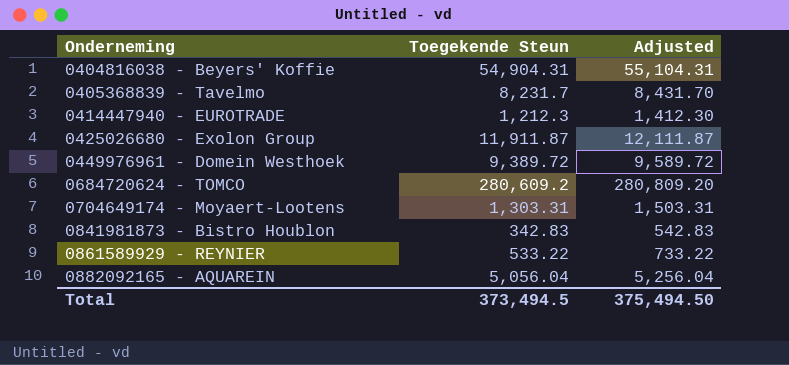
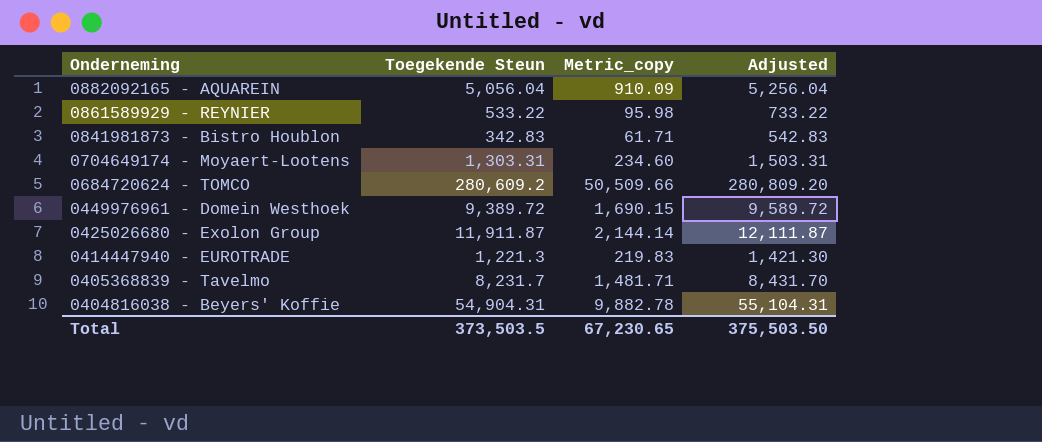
row order: Onderneming ascending -> Onderneming descending
column Metric_copy | formula: none -> [Toegekende Steun] * 0.18
0414447940 - EUROTRADE | Toegekende Steun: 1,212.3 -> 1,221.3
0414447940 - EUROTRADE | Adjusted: 1,412.30 -> 1,421.30
Total | Toegekende Steun: 373,494.5 -> 373,503.5
Total | Adjusted: 375,494.50 -> 375,503.50

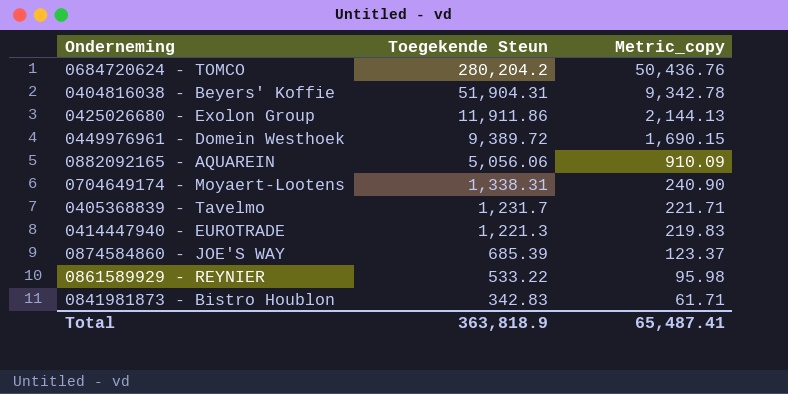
row order: Onderneming descending -> Toegekende Steun descending
column Adjusted | formula: [Toegekende Steun] + 200 -> none
0684720624 - TOMCO | Toegekende Steun: 280,609.2 -> 280,204.2
0684720624 - TOMCO | Metric_copy: 50,509.66 -> 50,436.76
0404816038 - Beyers' Koffie | Toegekende Steun: 54,904.31 -> 51,904.31
0404816038 - Beyers' Koffie | Metric_copy: 9,882.78 -> 9,342.78
0425026680 - Exolon Group | Toegekende Steun: 11,911.87 -> 11,911.86
0425026680 - Exolon Group | Metric_copy: 2,144.14 -> 2,144.13
0882092165 - AQUAREIN | Toegekende Steun: 5,056.04 -> 5,056.06
0704649174 - Moyaert-Lootens | Toegekende Steun: 1,303.31 -> 1,338.31
0704649174 - Moyaert-Lootens | Metric_copy: 234.60 -> 240.90
0405368839 - Tavelmo | Toegekende Steun: 8,231.7 -> 1,231.7
0405368839 - Tavelmo | Metric_copy: 1,481.71 -> 221.71
row 0874584860 - JOE'S WAY: none -> 685.39 | 123.37
Total | Toegekende Steun: 373,503.5 -> 363,818.9
Total | Metric_copy: 67,230.65 -> 65,487.41

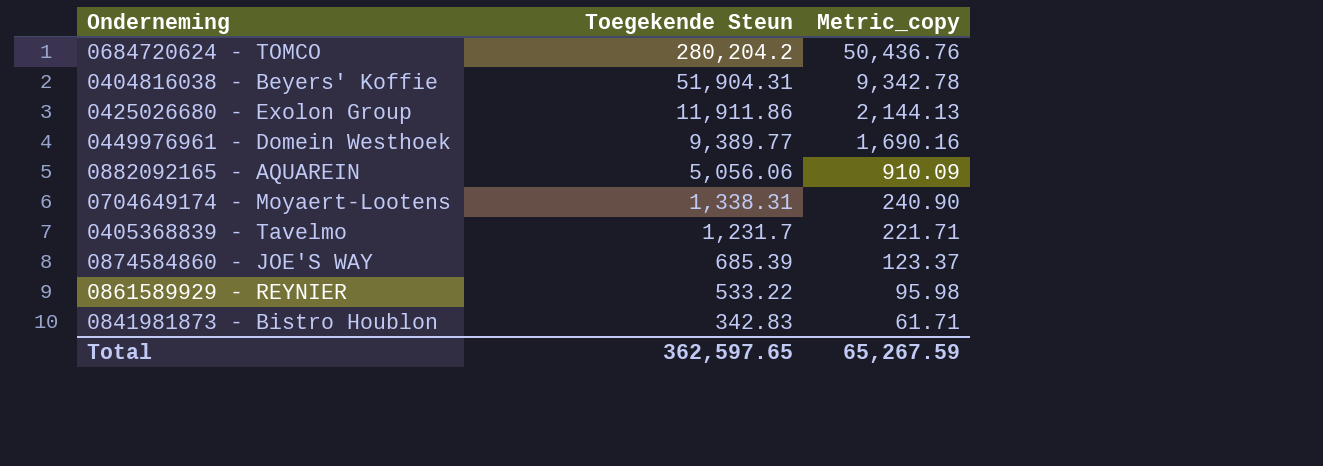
row 0414447940 - EUROTRADE: 1,221.3 | 219.83 -> none
0449976961 - Domein Westhoek | Toegekende Steun: 9,389.72 -> 9,389.77
0449976961 - Domein Westhoek | Metric_copy: 1,690.15 -> 1,690.16
Total | Toegekende Steun: 363,818.9 -> 362,597.65
Total | Metric_copy: 65,487.41 -> 65,267.59

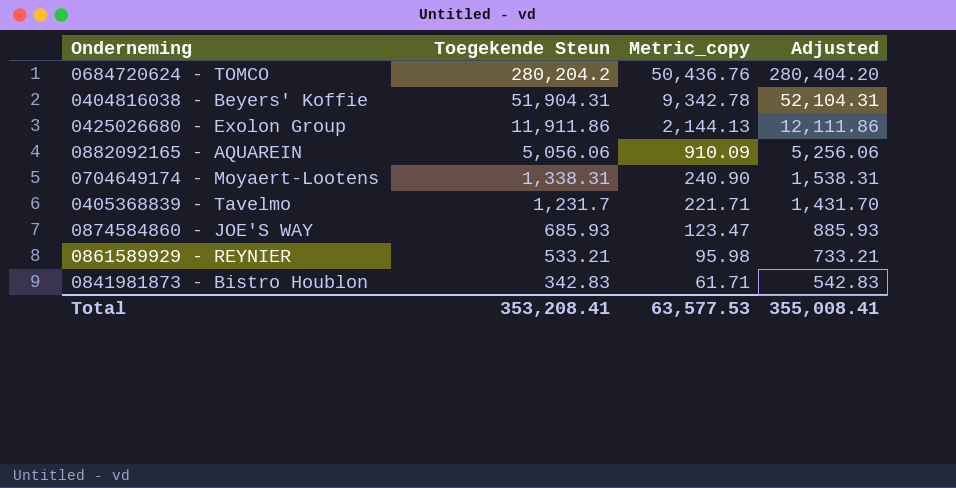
column Adjusted | formula: none -> [Toegekende Steun] + 200
row 0449976961 - Domein Westhoek: 9,389.77 | 1,690.16 -> none
0874584860 - JOE'S WAY | Toegekende Steun: 685.39 -> 685.93
0874584860 - JOE'S WAY | Metric_copy: 123.37 -> 123.47
0861589929 - REYNIER | Toegekende Steun: 533.22 -> 533.21
Total | Toegekende Steun: 362,597.65 -> 353,208.41
Total | Metric_copy: 65,267.59 -> 63,577.53

